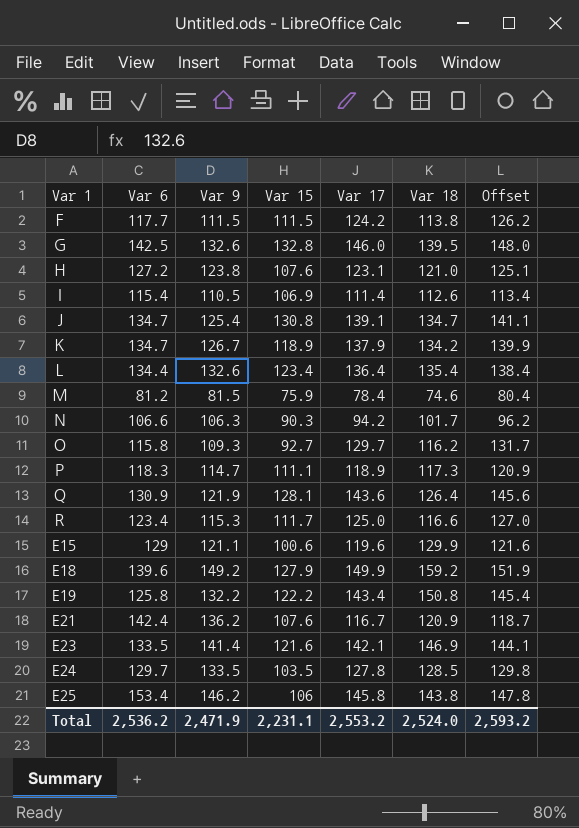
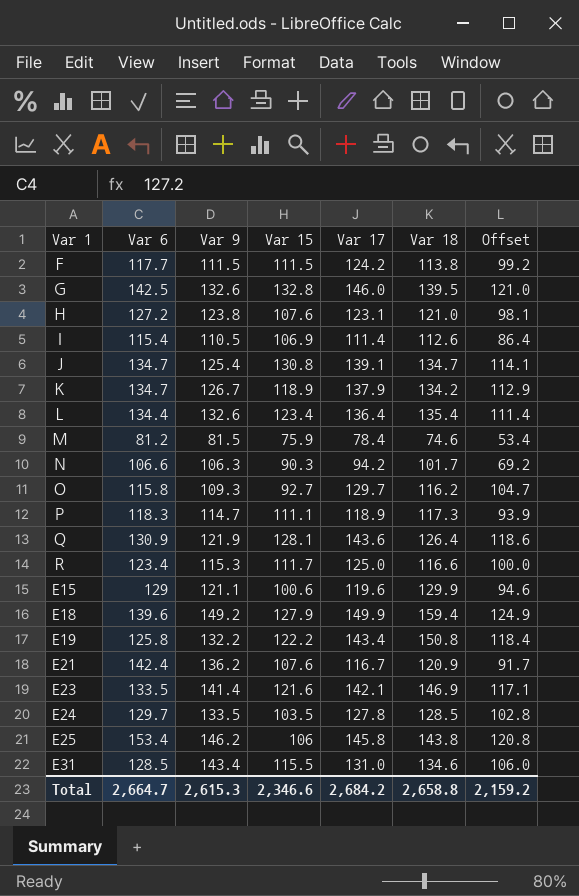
column Offset | formula: [Var 17] + 2 -> [Var 17] - 25
E18 | Var 18: 159.2 -> 159.4
row E31: none -> 128.5 | 143.4 | 115.5 | 131.0 | 134.6 | 106.0
Total | Var 6: 2,536.2 -> 2,664.7
Total | Var 9: 2,471.9 -> 2,615.3
Total | Var 15: 2,231.1 -> 2,346.6
Total | Var 17: 2,553.2 -> 2,684.2
Total | Var 18: 2,524.0 -> 2,658.8
Total | Offset: 2,593.2 -> 2,159.2

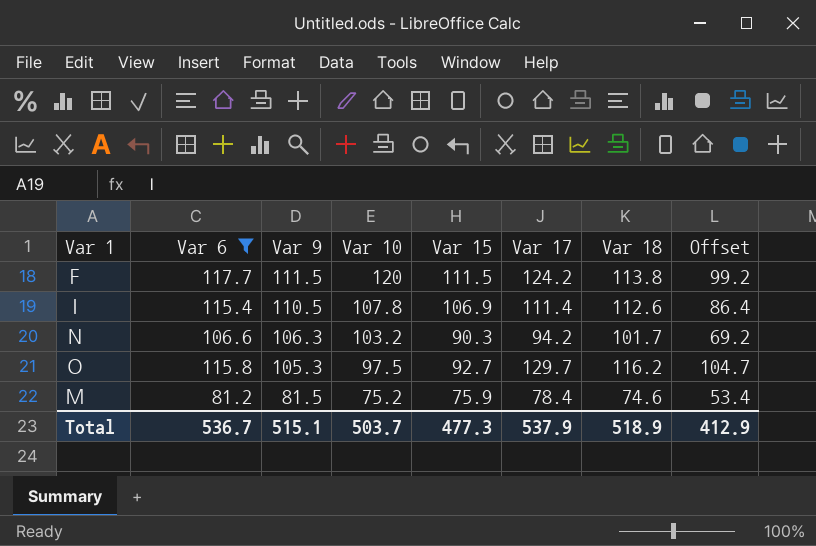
filter: none -> Var 6 <= 117.7
row order: none -> Var 9 descending
column Var 10 | position: none -> 4
Ｏ | Var 9: 109.3 -> 105.3
Total | Var 6: 2,664.7 -> 536.7
Total | Var 9: 2,615.3 -> 515.1
Total | Var 15: 2,346.6 -> 477.3
Total | Var 17: 2,684.2 -> 537.9
Total | Var 18: 2,658.8 -> 518.9
Total | Offset: 2,159.2 -> 412.9

